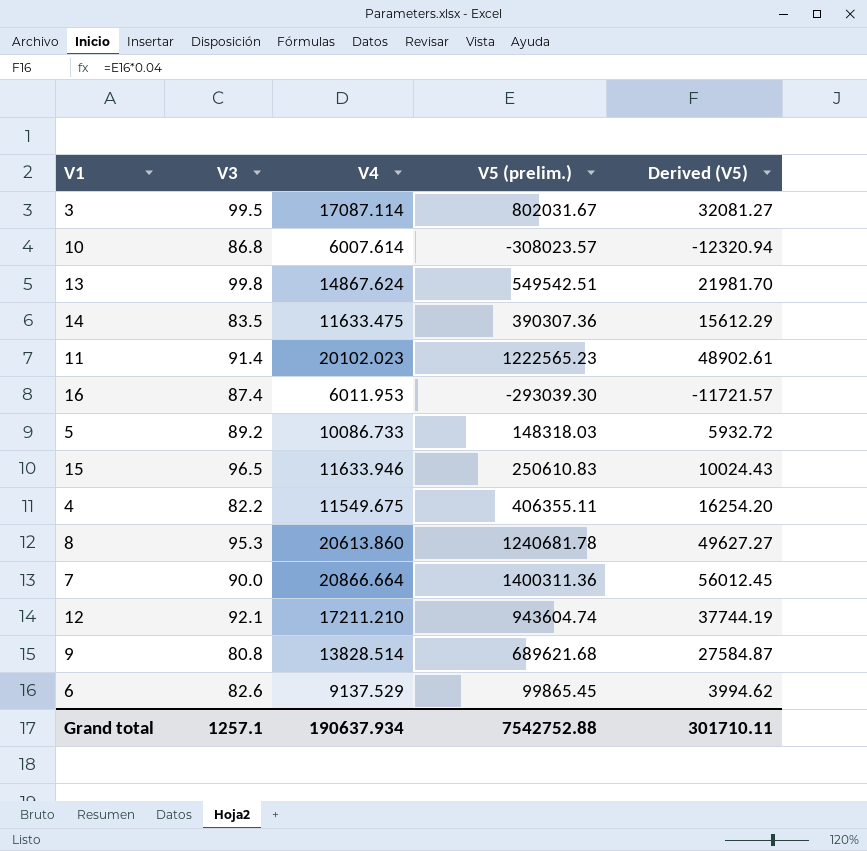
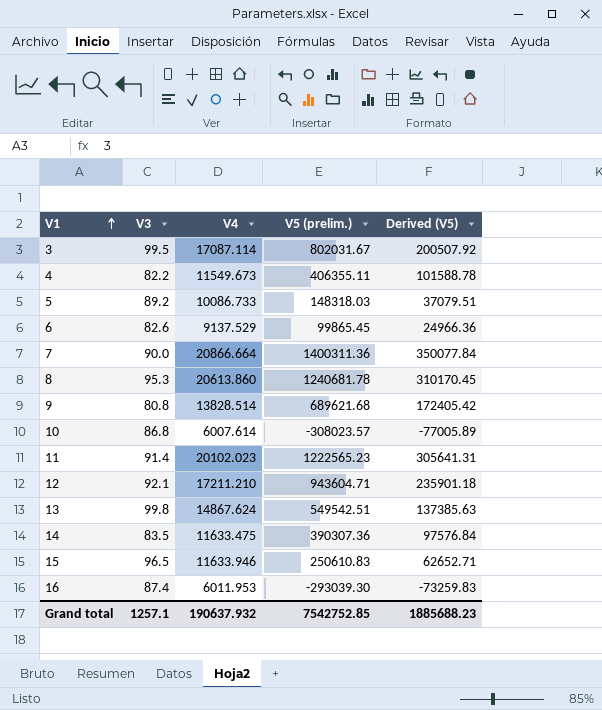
row order: none -> V1 ascending
column Derived (V5) | formula: [V5 (prelim.)] * 0.04 -> [V5 (prelim.)] * 0.25
4 | V4: 11549.675 -> 11549.673
12 | V5 (prelim.): 943604.74 -> 943604.71
Grand total | V4: 190637.934 -> 190637.932
Grand total | V5 (prelim.): 7542752.88 -> 7542752.85
Grand total | Derived (V5): 301710.11 -> 1885688.23

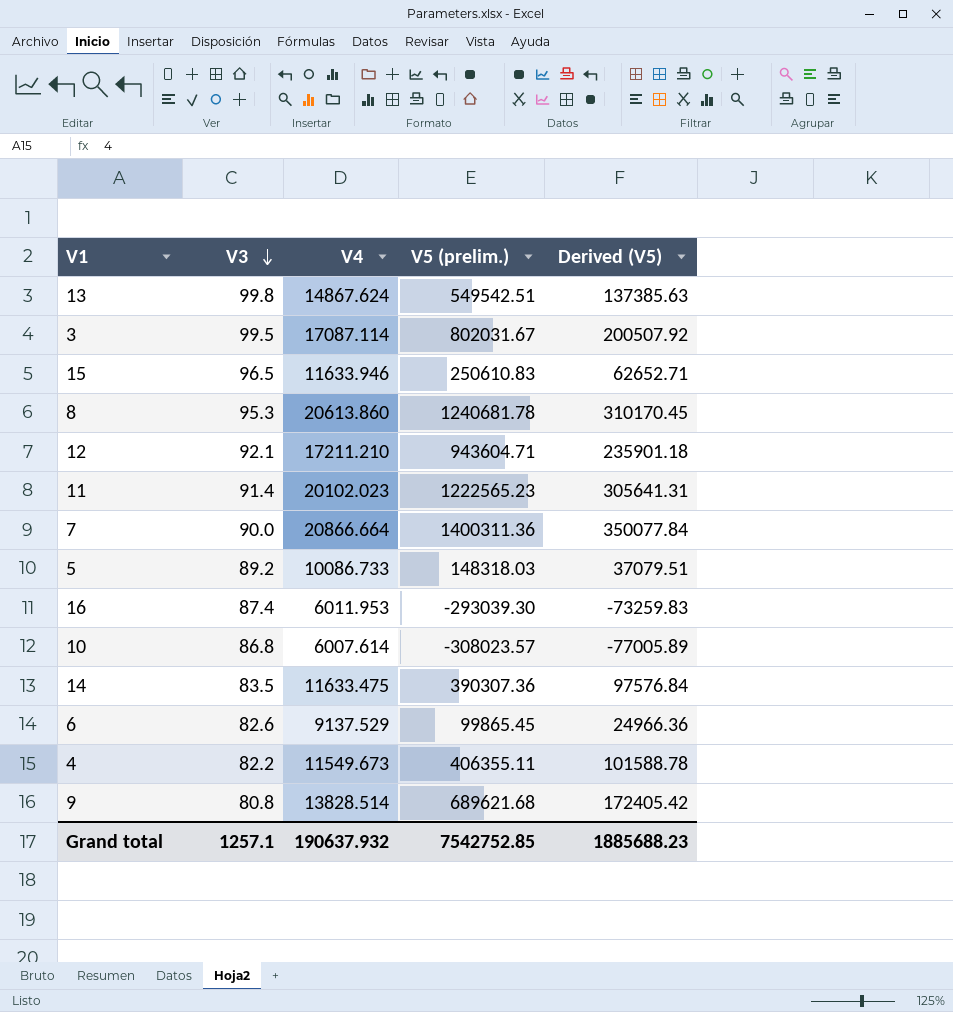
row order: V1 ascending -> V3 descending

